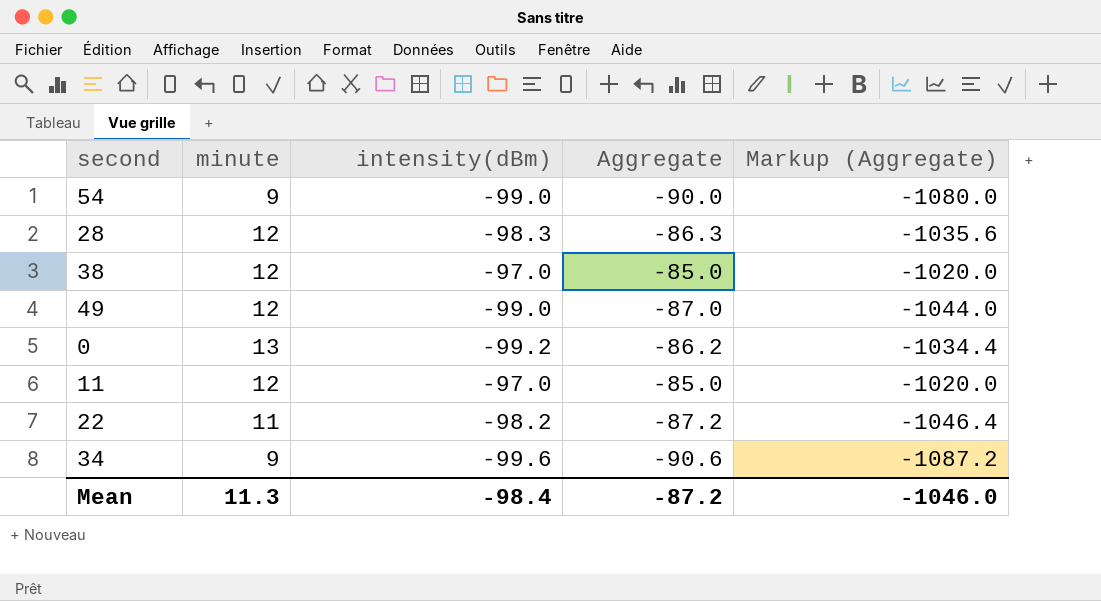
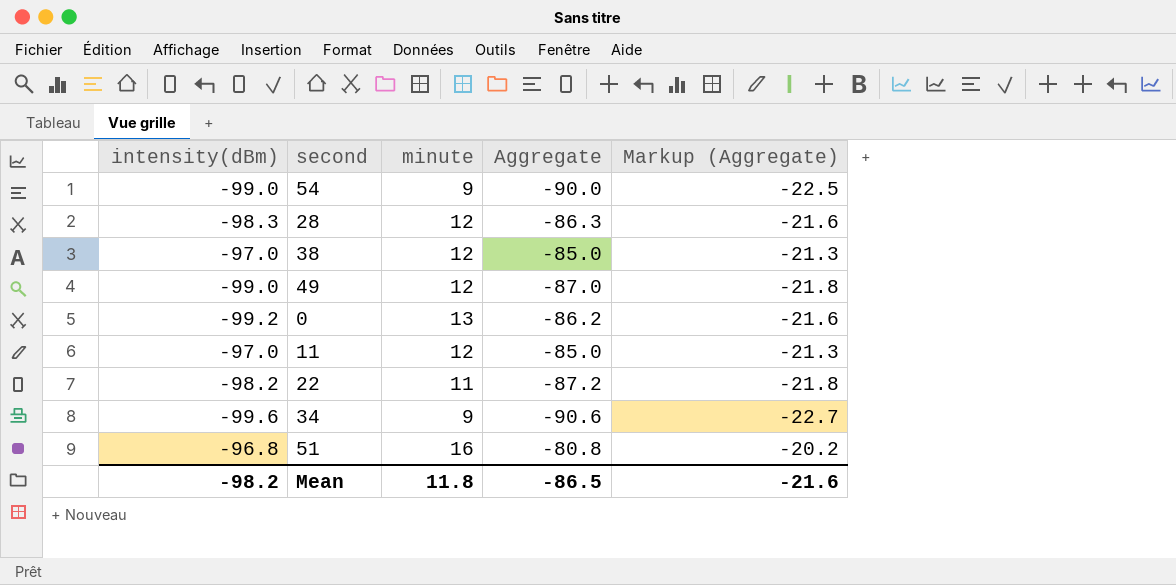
column intensity(dBm) | position: 3 -> 1
column Markup (Aggregate) | formula: [Aggregate] * 12 -> [Aggregate] * 0.25
row 51: none -> -96.8 | 16 | -80.8 | -20.2
Mean | intensity(dBm): -98.4 -> -98.2
Mean | minute: 11.3 -> 11.8
Mean | Aggregate: -87.2 -> -86.5
Mean | Markup (Aggregate): -1046.0 -> -21.6

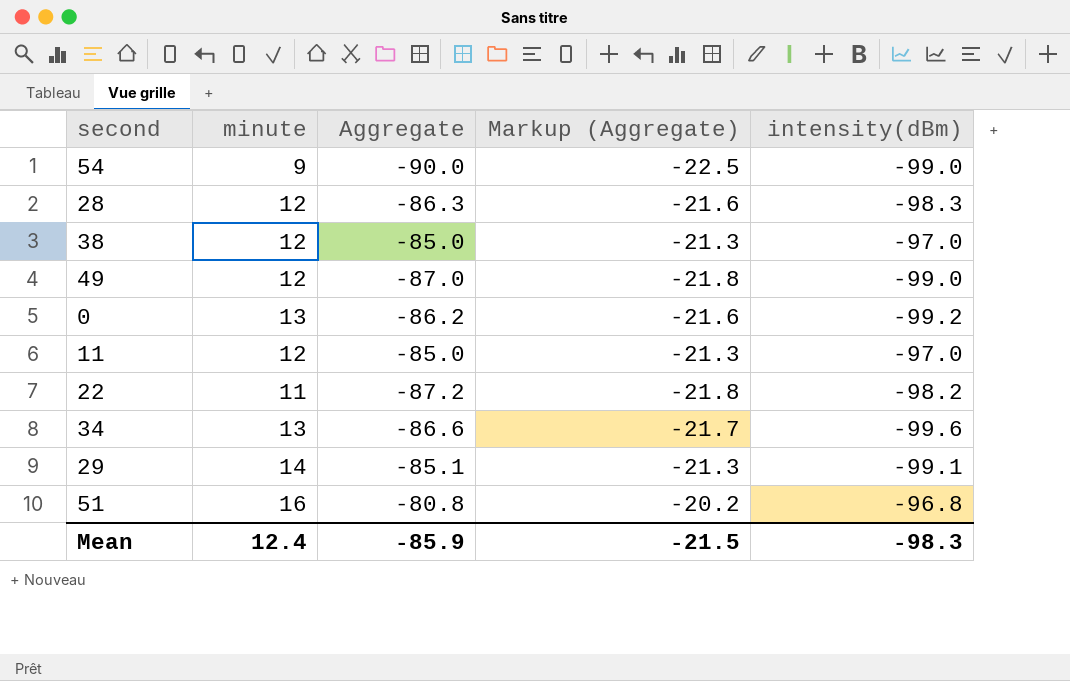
column intensity(dBm) | position: 1 -> 5
34 | minute: 9 -> 13
34 | Aggregate: -90.6 -> -86.6
34 | Markup (Aggregate): -22.7 -> -21.7
row 29: none -> 14 | -85.1 | -21.3 | -99.1
Mean | minute: 11.8 -> 12.4
Mean | Aggregate: -86.5 -> -85.9
Mean | Markup (Aggregate): -21.6 -> -21.5
Mean | intensity(dBm): -98.2 -> -98.3

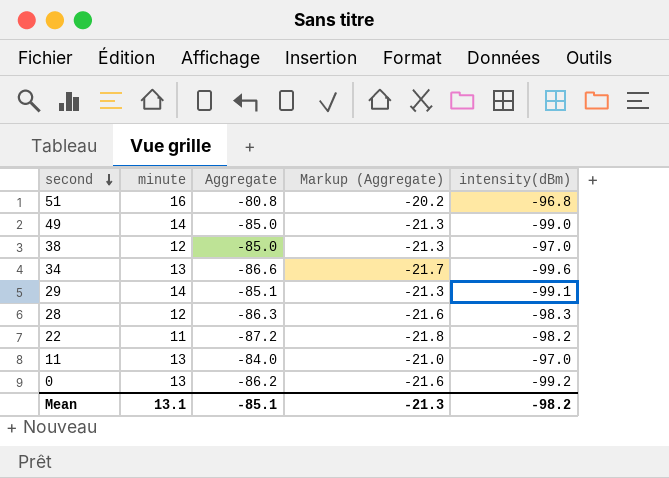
row order: none -> second descending
row 54: 9 | -90.0 | -22.5 | -99.0 -> none
49 | minute: 12 -> 14
49 | Aggregate: -87.0 -> -85.0
49 | Markup (Aggregate): -21.8 -> -21.3
11 | minute: 12 -> 13
11 | Aggregate: -85.0 -> -84.0
11 | Markup (Aggregate): -21.3 -> -21.0
Mean | minute: 12.4 -> 13.1
Mean | Aggregate: -85.9 -> -85.1
Mean | Markup (Aggregate): -21.5 -> -21.3
Mean | intensity(dBm): -98.3 -> -98.2

